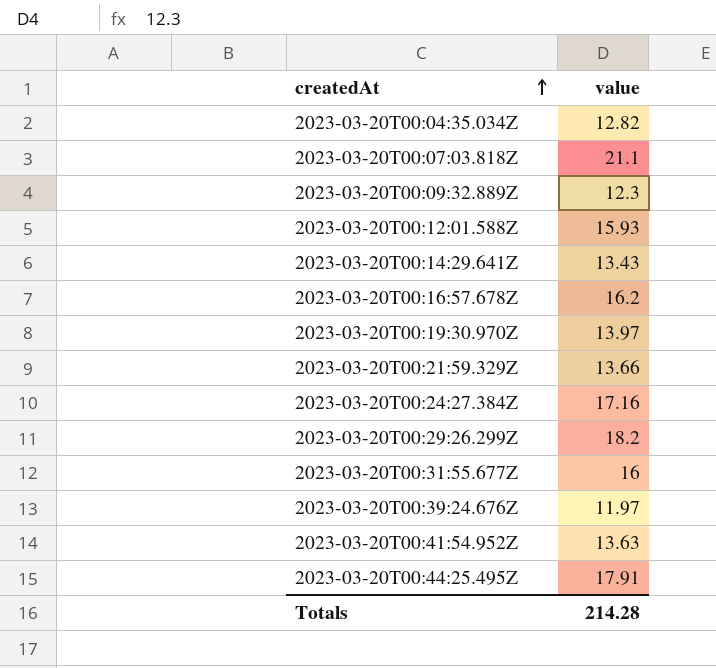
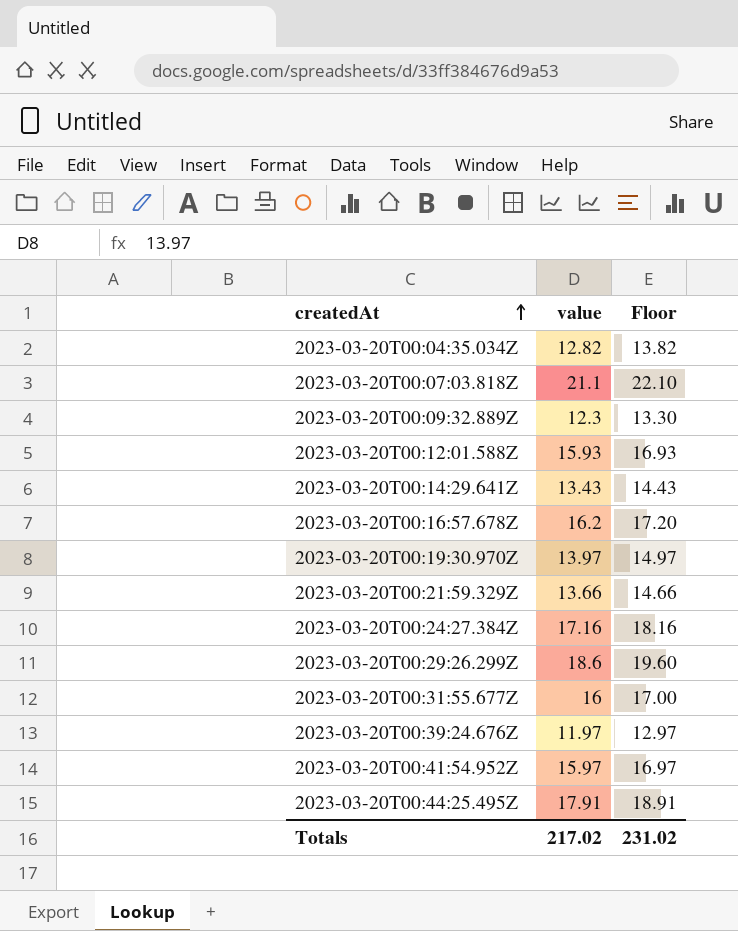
column Floor | formula: none -> [value] + 1
2023-03-20T00:29:26.299Z | value: 18.2 -> 18.6
2023-03-20T00:41:54.952Z | value: 13.63 -> 15.97
Totals | value: 214.28 -> 217.02

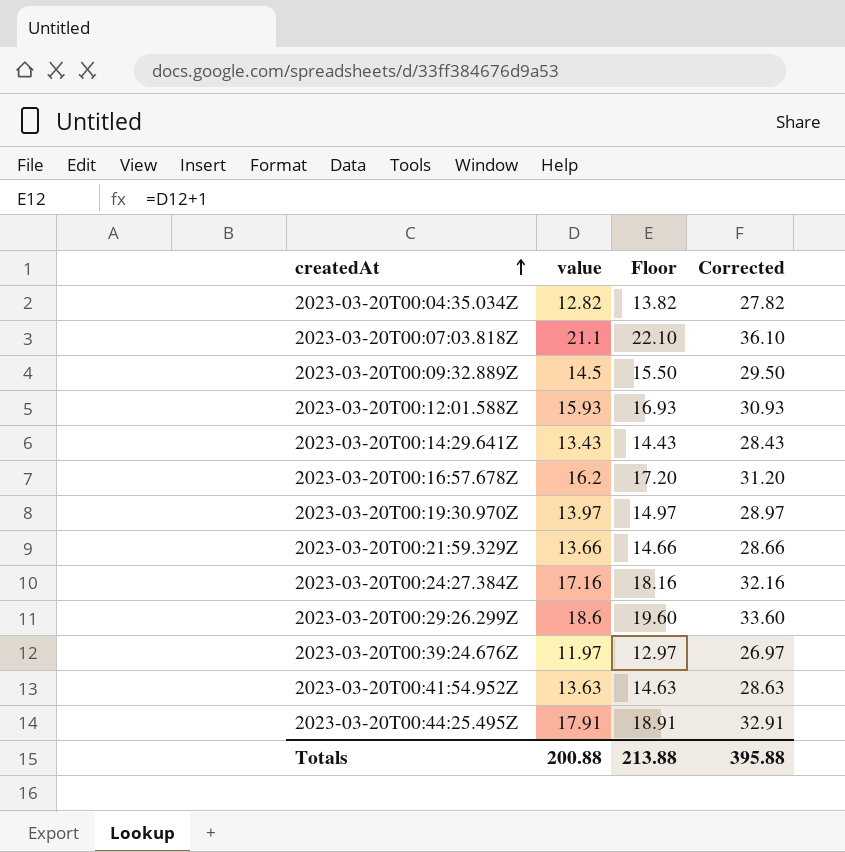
column Corrected | formula: none -> [value] + 15
row 2023-03-20T00:31:55.677Z: 16 | 17.00 -> none
2023-03-20T00:09:32.889Z | value: 12.3 -> 14.5
2023-03-20T00:09:32.889Z | Floor: 13.30 -> 15.50
2023-03-20T00:41:54.952Z | value: 15.97 -> 13.63
2023-03-20T00:41:54.952Z | Floor: 16.97 -> 14.63
Totals | value: 217.02 -> 200.88
Totals | Floor: 231.02 -> 213.88

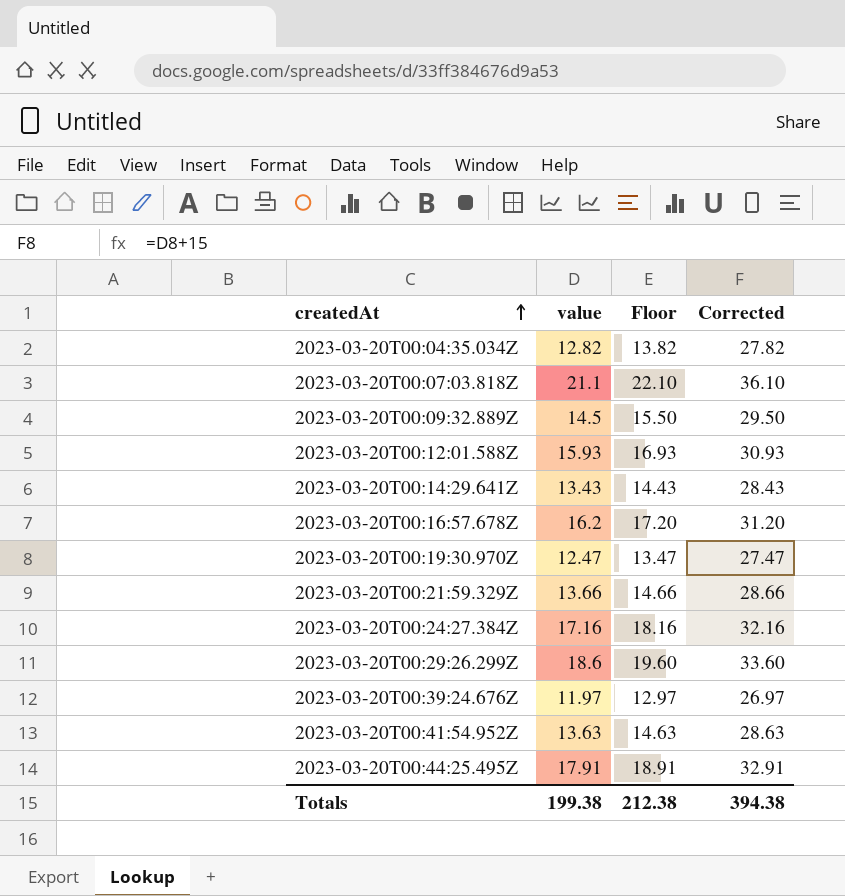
2023-03-20T00:19:30.970Z | value: 13.97 -> 12.47
2023-03-20T00:19:30.970Z | Floor: 14.97 -> 13.47
2023-03-20T00:19:30.970Z | Corrected: 28.97 -> 27.47
Totals | value: 200.88 -> 199.38
Totals | Floor: 213.88 -> 212.38
Totals | Corrected: 395.88 -> 394.38

